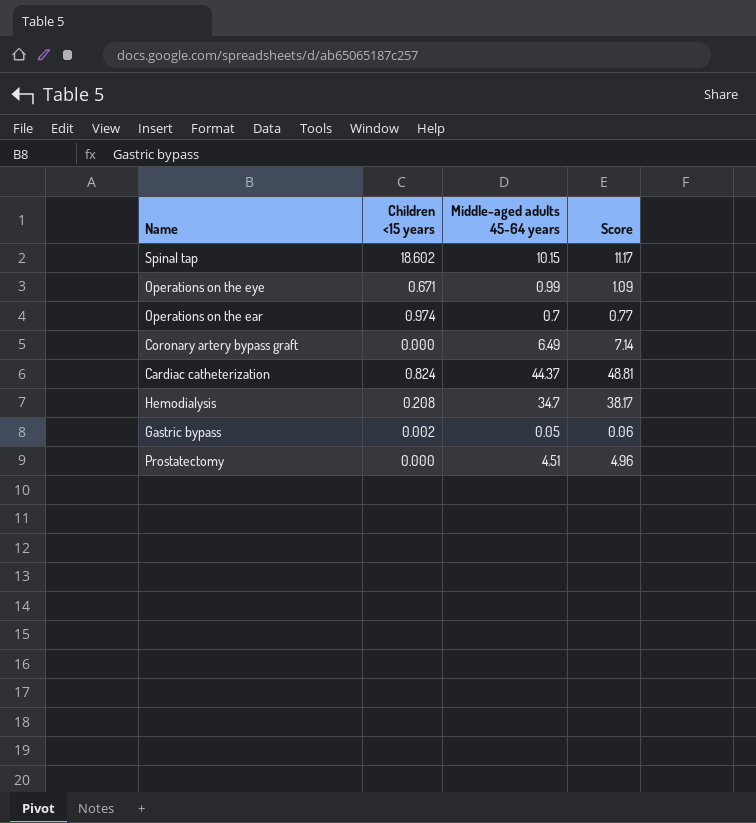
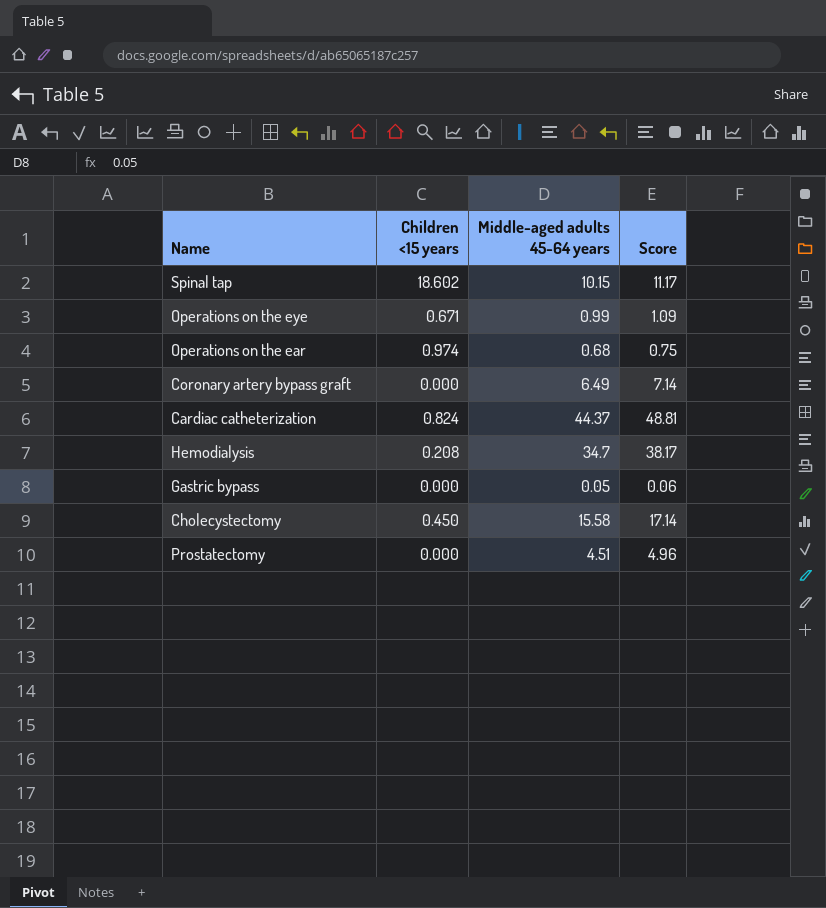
Operations on the ear | Middle-aged adults 45-64 years: 0.7 -> 0.68
Operations on the ear | Score: 0.77 -> 0.75
Gastric bypass | Children <15 years: 0.002 -> 0.000
row Cholecystectomy: none -> 0.450 | 15.58 | 17.14

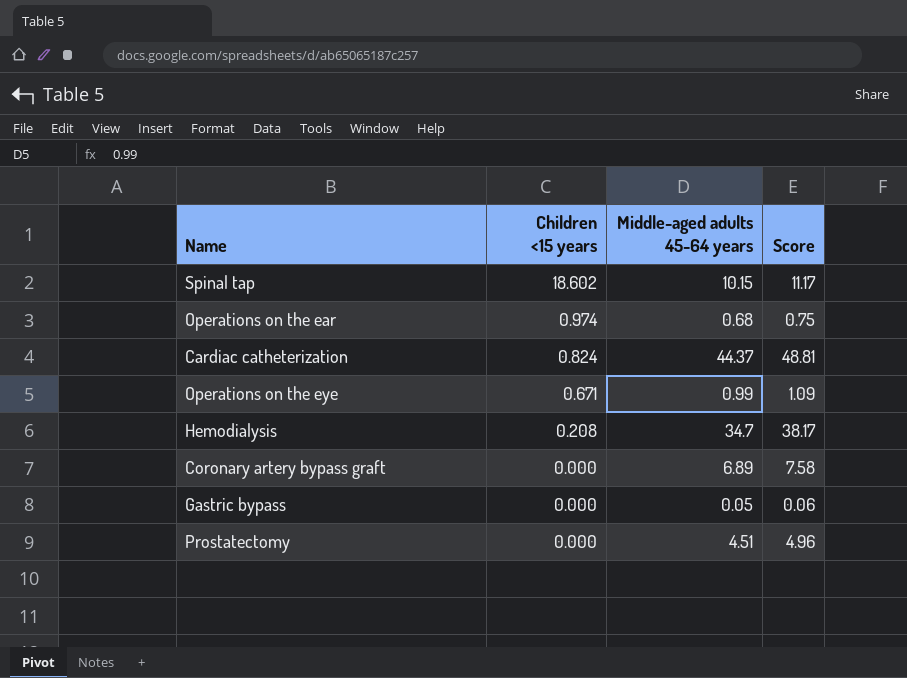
row order: none -> Children <15 years descending
row Cholecystectomy: 0.450 | 15.58 | 17.14 -> none
Coronary artery bypass graft | Middle-aged adults 45-64 years: 6.49 -> 6.89
Coronary artery bypass graft | Score: 7.14 -> 7.58

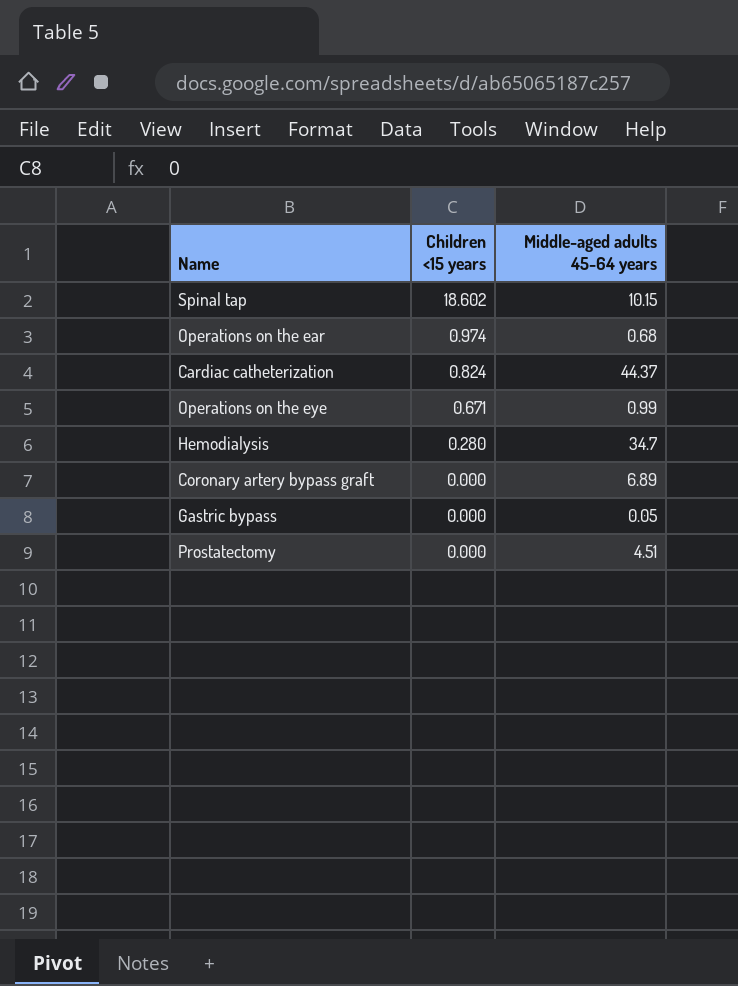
column Score | formula: [Middle-aged adults 45-64 years] * 1.1 -> none
Hemodialysis | Children <15 years: 0.208 -> 0.280

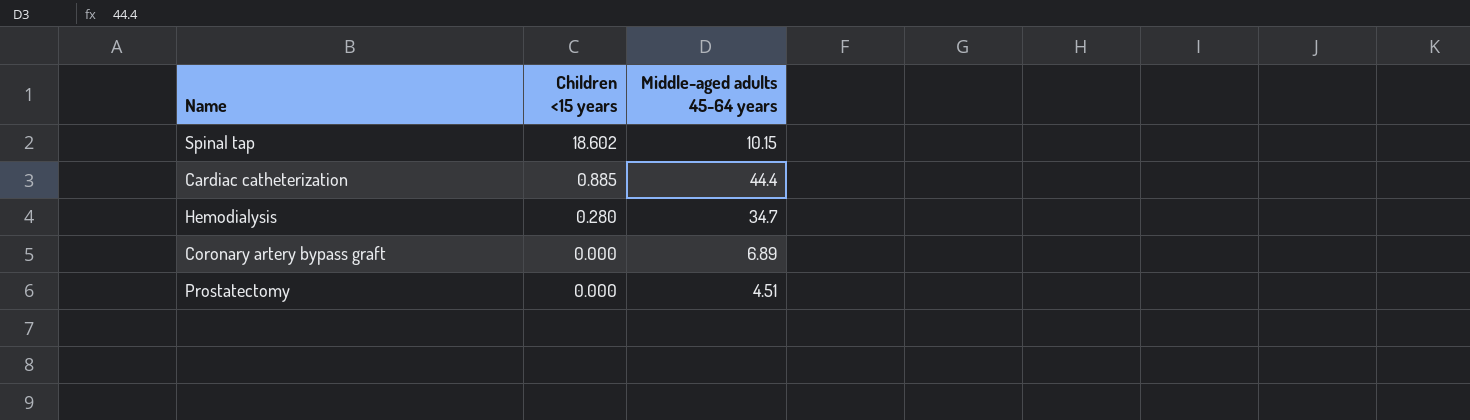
row Operations on the ear: 0.974 | 0.68 -> none
row Operations on the eye: 0.671 | 0.99 -> none
row Gastric bypass: 0.000 | 0.05 -> none
Cardiac catheterization | Children <15 years: 0.824 -> 0.885
Cardiac catheterization | Middle-aged adults 45-64 years: 44.37 -> 44.4

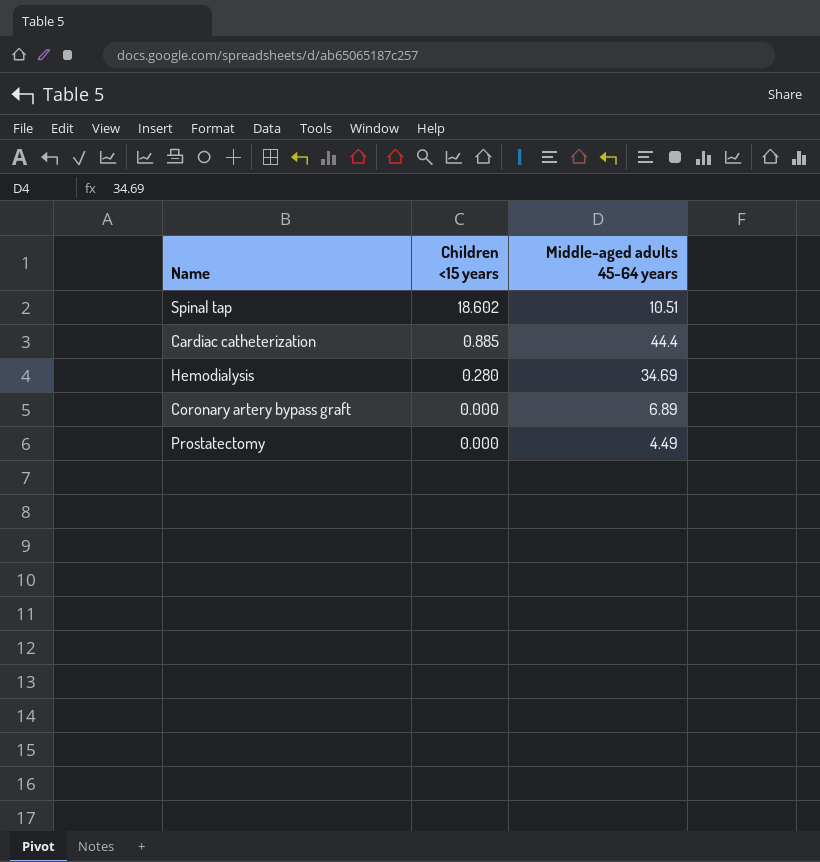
Spinal tap | Middle-aged adults 45-64 years: 10.15 -> 10.51
Hemodialysis | Middle-aged adults 45-64 years: 34.7 -> 34.69
Prostatectomy | Middle-aged adults 45-64 years: 4.51 -> 4.49

